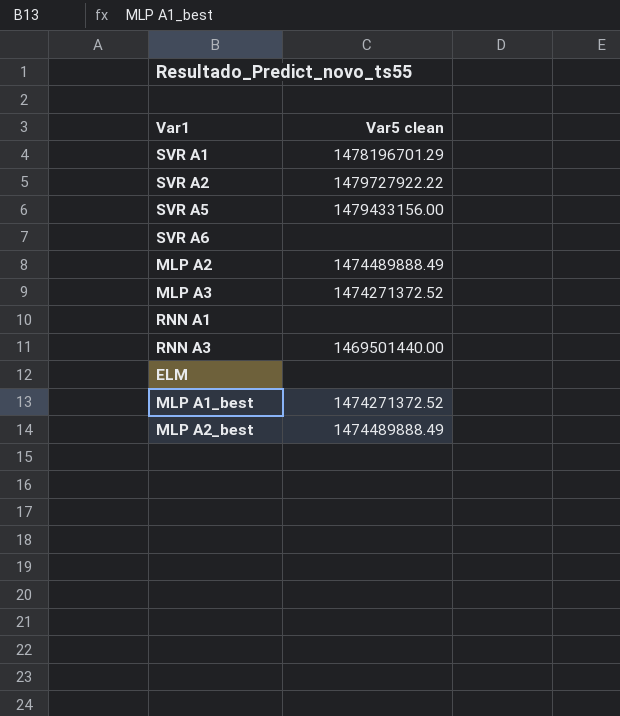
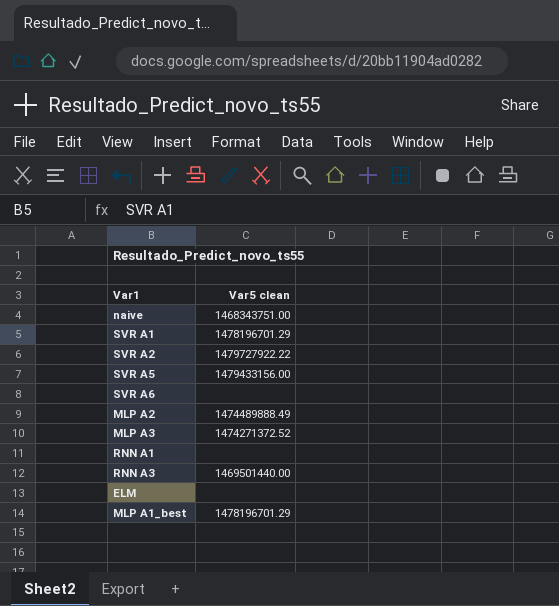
row MLP A2_best: 1474489888.49 -> none
row naive: none -> 1468343751.00
MLP A1_best | Var5 clean: 1474271372.52 -> 1478196701.29

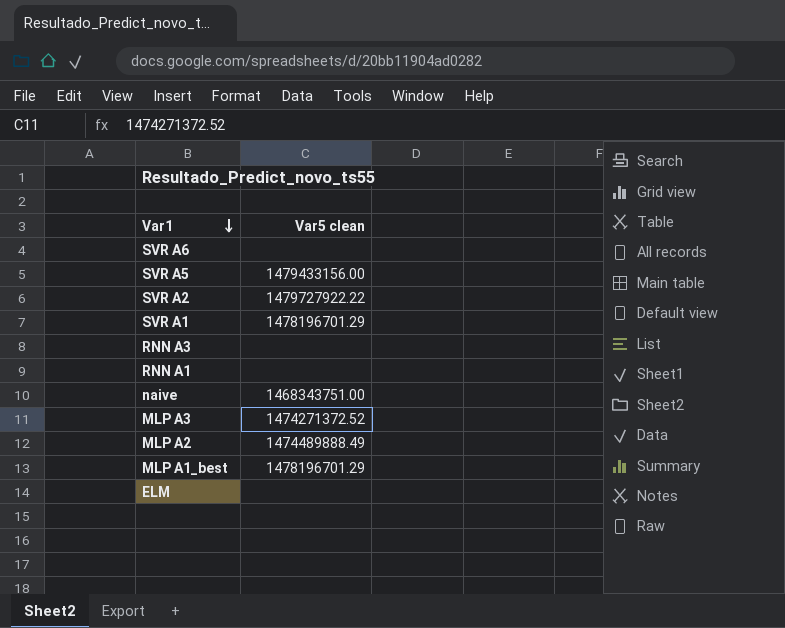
row order: none -> Var1 descending
RNN A3 | Var5 clean: 1469501440.00 -> none

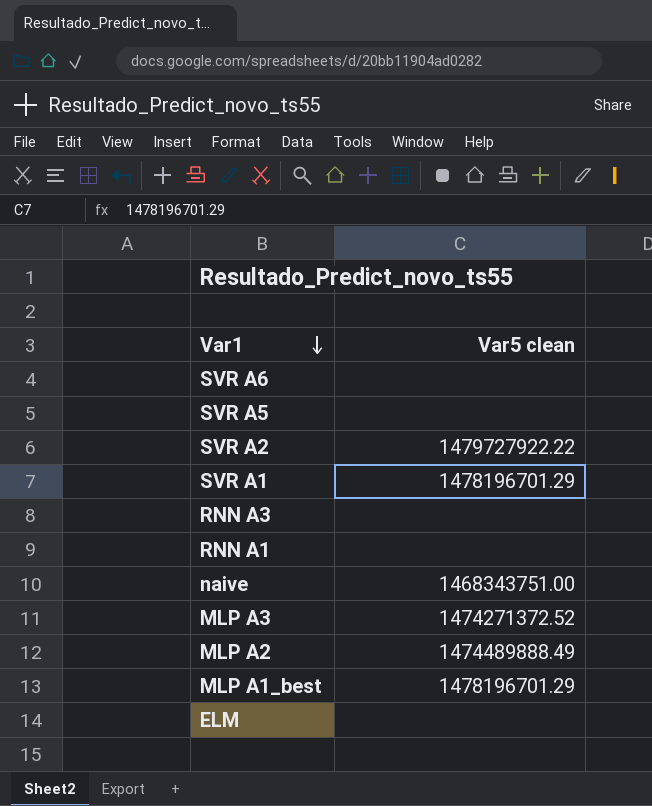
SVR A5 | Var5 clean: 1479433156.00 -> none

